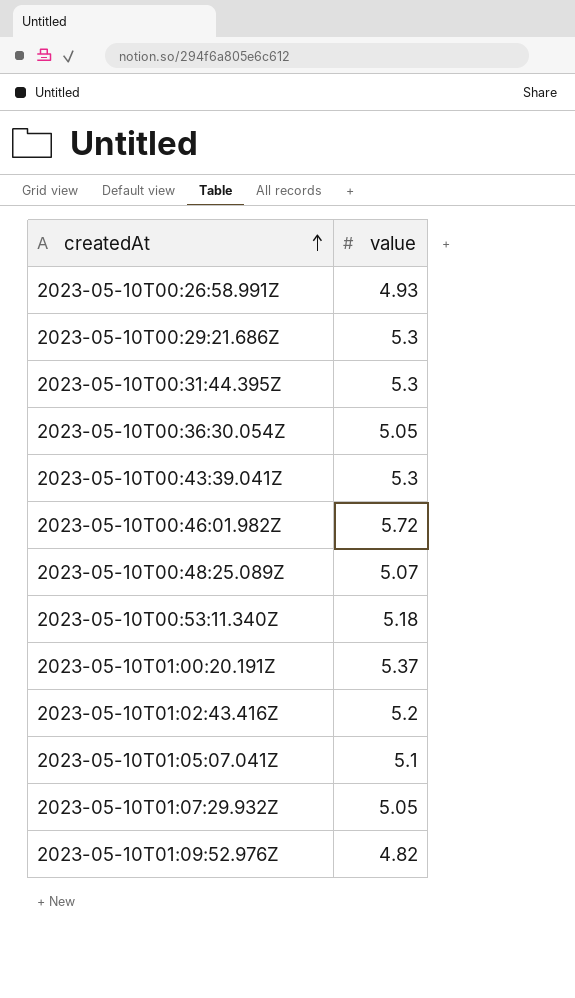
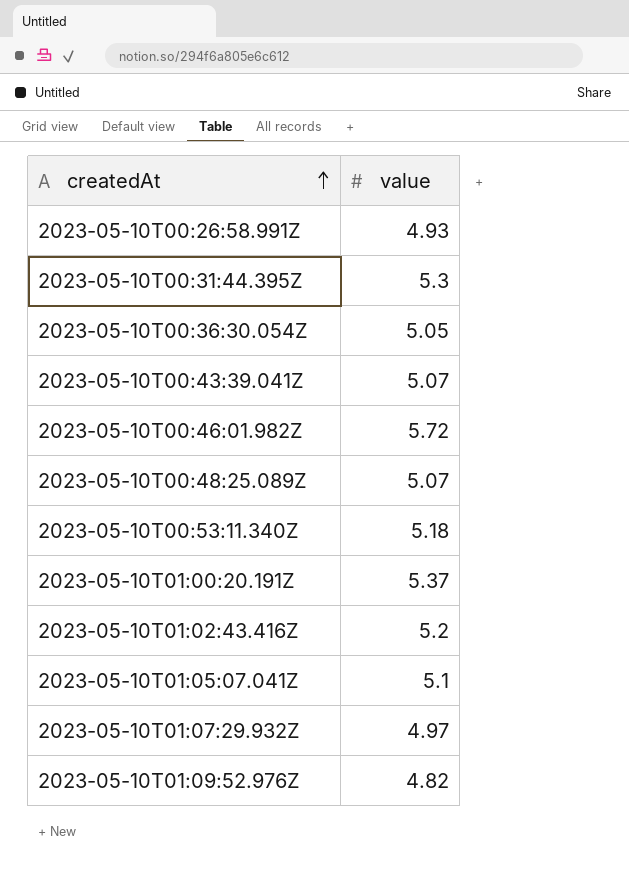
row 2023-05-10T00:29:21.686Z: 5.3 -> none
2023-05-10T00:43:39.041Z | value: 5.3 -> 5.07
2023-05-10T01:07:29.932Z | value: 5.05 -> 4.97

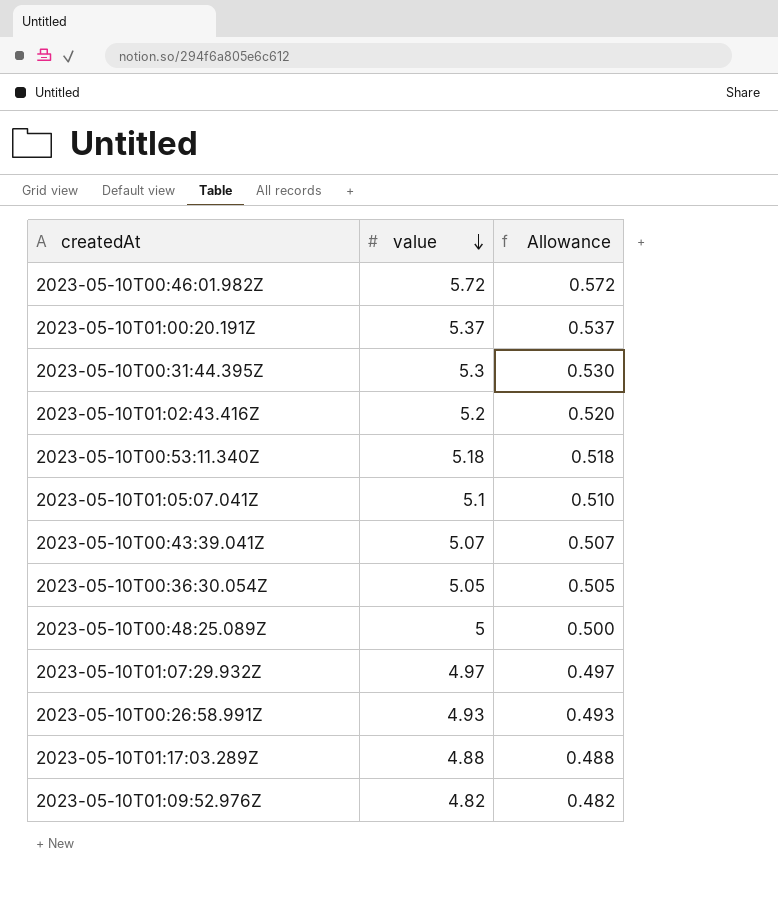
row order: createdAt ascending -> value descending
column Allowance | formula: none -> [value] * 0.1
2023-05-10T00:48:25.089Z | value: 5.07 -> 5
row 2023-05-10T01:17:03.289Z: none -> 4.88 | 0.488

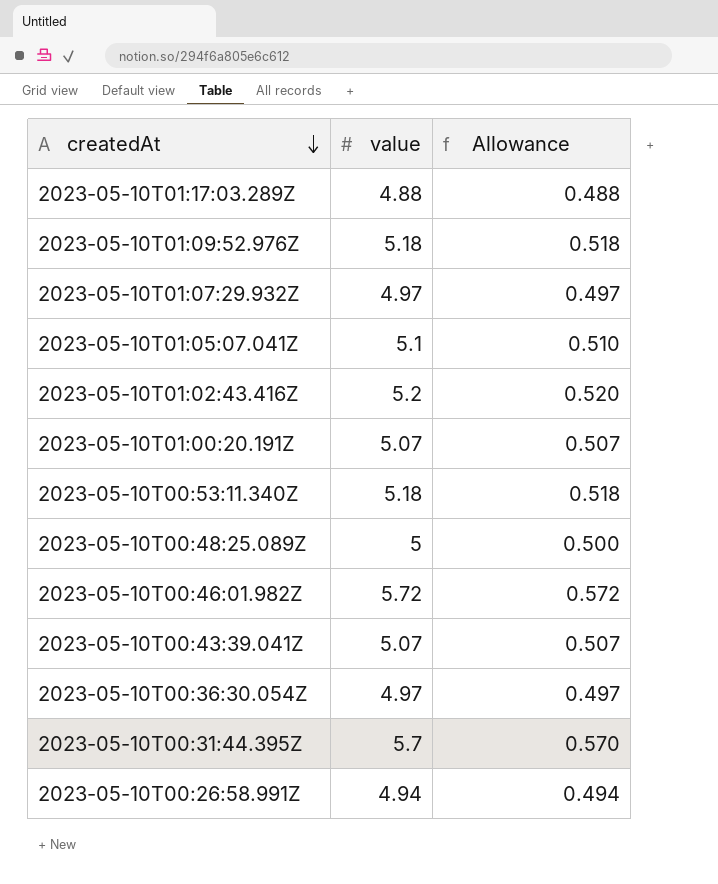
row order: value descending -> createdAt descending
2023-05-10T01:09:52.976Z | value: 4.82 -> 5.18
2023-05-10T01:09:52.976Z | Allowance: 0.482 -> 0.518
2023-05-10T01:00:20.191Z | value: 5.37 -> 5.07
2023-05-10T01:00:20.191Z | Allowance: 0.537 -> 0.507
2023-05-10T00:36:30.054Z | value: 5.05 -> 4.97
2023-05-10T00:36:30.054Z | Allowance: 0.505 -> 0.497
2023-05-10T00:31:44.395Z | value: 5.3 -> 5.7
2023-05-10T00:31:44.395Z | Allowance: 0.530 -> 0.570
2023-05-10T00:26:58.991Z | value: 4.93 -> 4.94
2023-05-10T00:26:58.991Z | Allowance: 0.493 -> 0.494

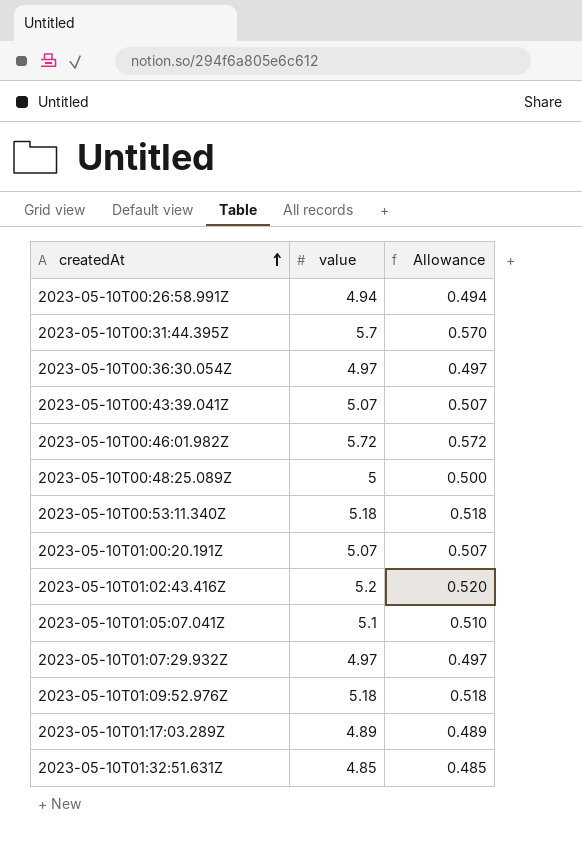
row order: createdAt descending -> createdAt ascending
2023-05-10T01:17:03.289Z | value: 4.88 -> 4.89
2023-05-10T01:17:03.289Z | Allowance: 0.488 -> 0.489
row 2023-05-10T01:32:51.631Z: none -> 4.85 | 0.485

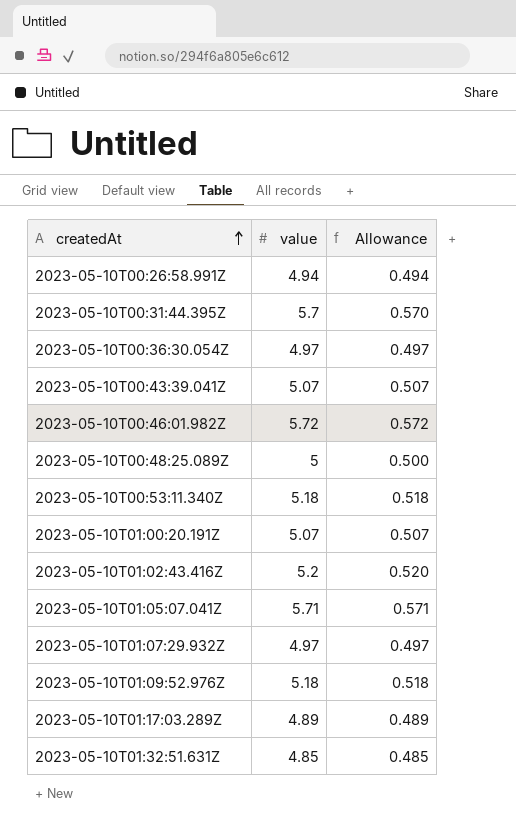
2023-05-10T01:05:07.041Z | value: 5.1 -> 5.71
2023-05-10T01:05:07.041Z | Allowance: 0.510 -> 0.571

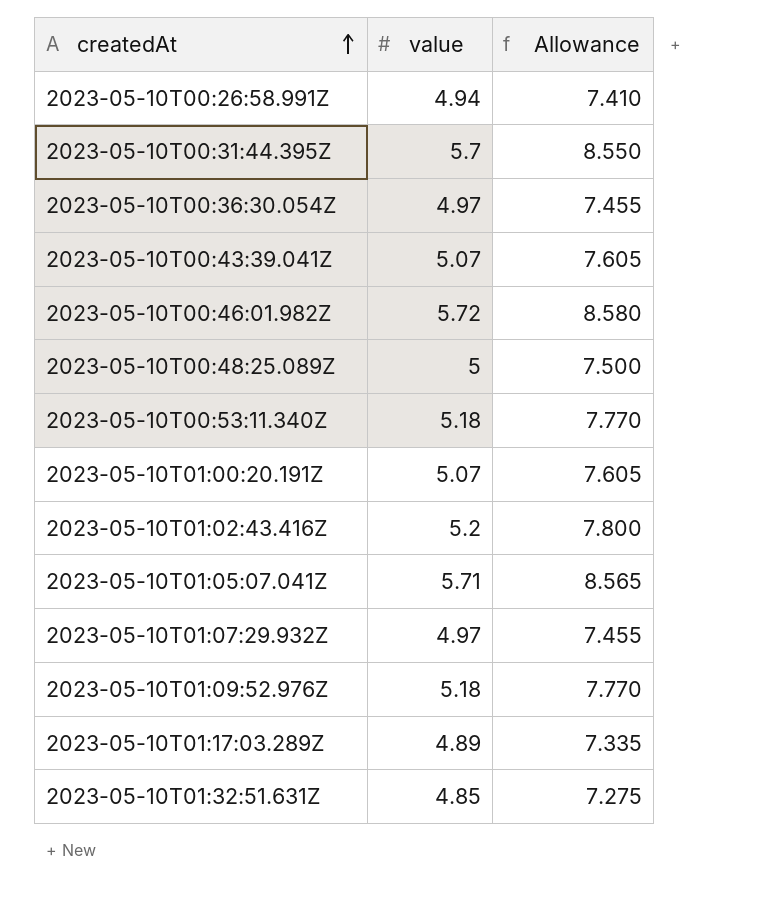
column Allowance | formula: [value] * 0.1 -> [value] * 1.5

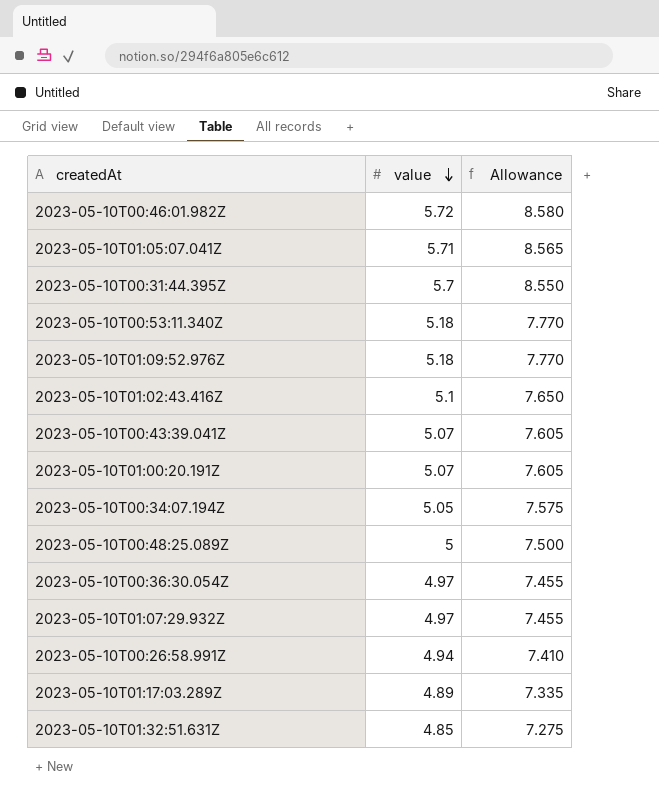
row order: createdAt ascending -> value descending
2023-05-10T01:02:43.416Z | value: 5.2 -> 5.1
2023-05-10T01:02:43.416Z | Allowance: 7.800 -> 7.650
row 2023-05-10T00:34:07.194Z: none -> 5.05 | 7.575

